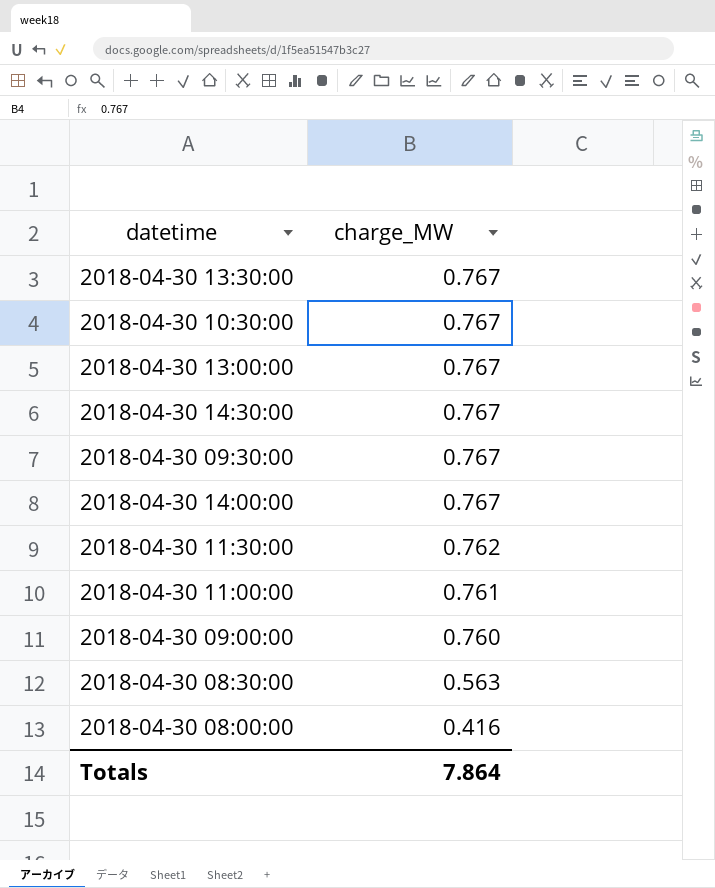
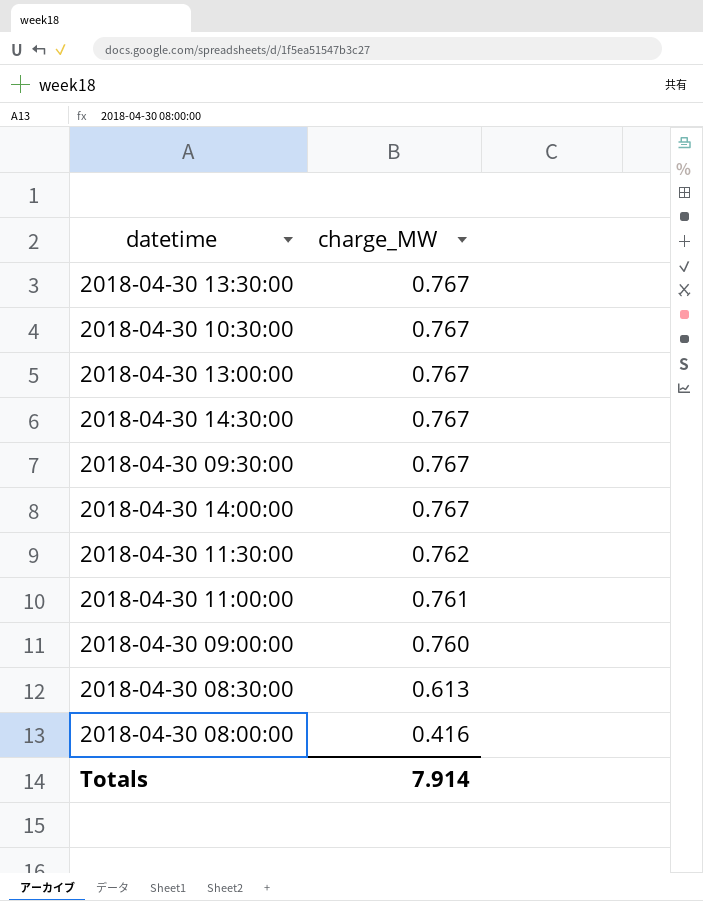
2018-04-30 08:30:00 | charge_MW: 0.563 -> 0.613
Totals | charge_MW: 7.864 -> 7.914

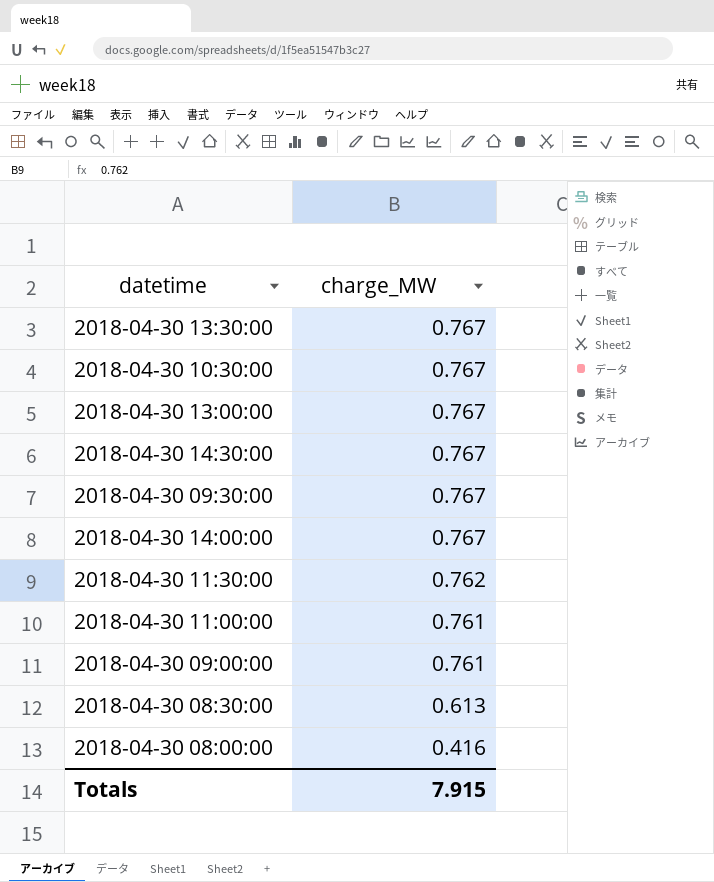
2018-04-30 09:00:00 | charge_MW: 0.760 -> 0.761
Totals | charge_MW: 7.914 -> 7.915

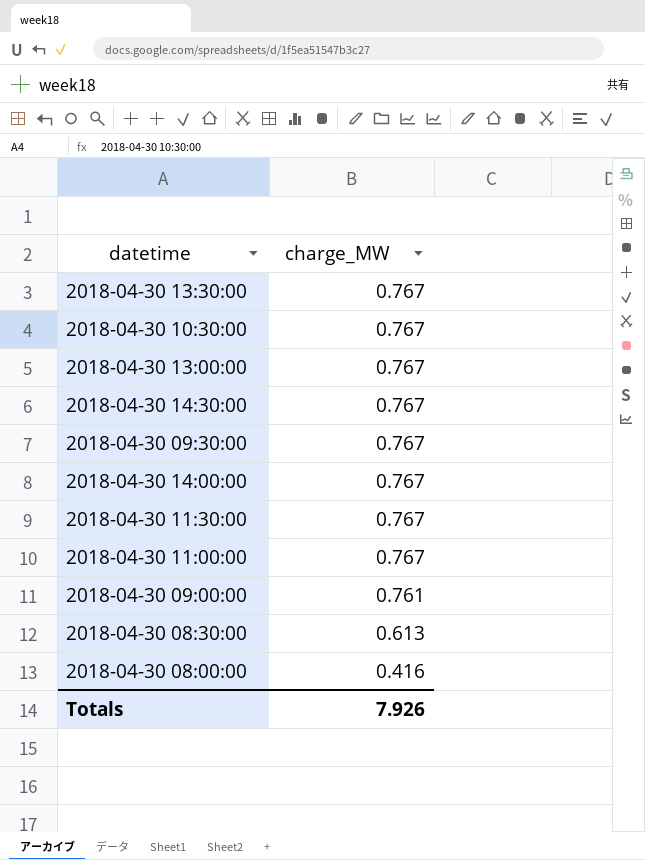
2018-04-30 11:30:00 | charge_MW: 0.762 -> 0.767
2018-04-30 11:00:00 | charge_MW: 0.761 -> 0.767
Totals | charge_MW: 7.915 -> 7.926

